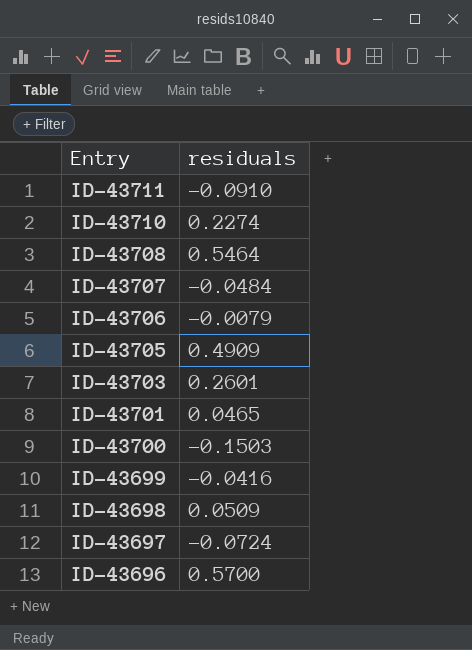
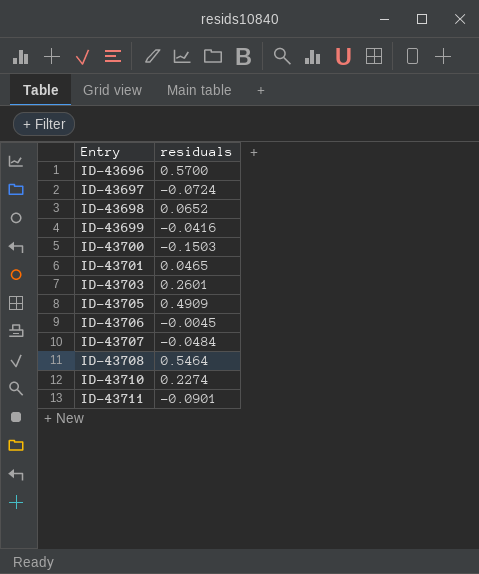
row order: Entry descending -> Entry ascending
ID-43698 | residuals: 0.0509 -> 0.0652
ID-43706 | residuals: -0.0079 -> -0.0045
ID-43711 | residuals: -0.0910 -> -0.0901

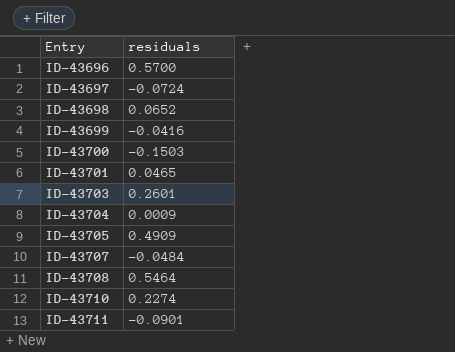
row ID-43706: -0.0045 -> none
row ID-43704: none -> 0.0009

